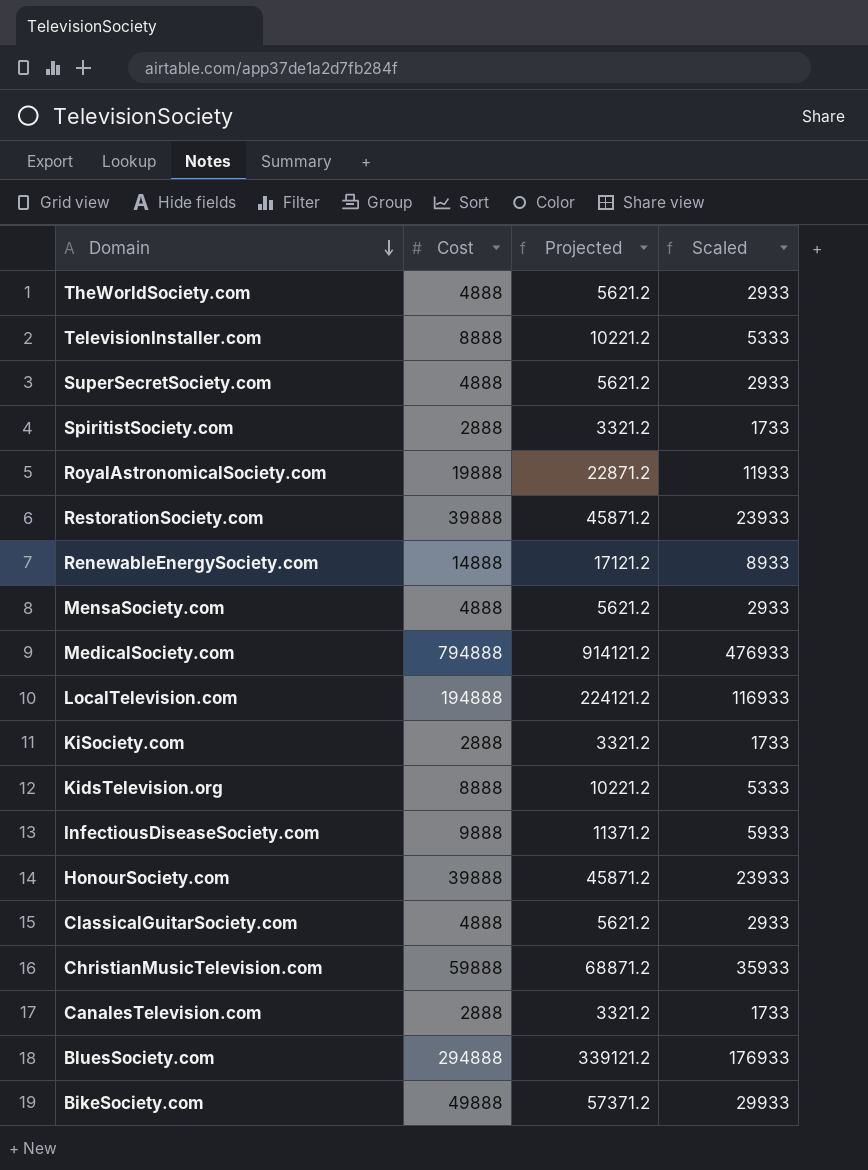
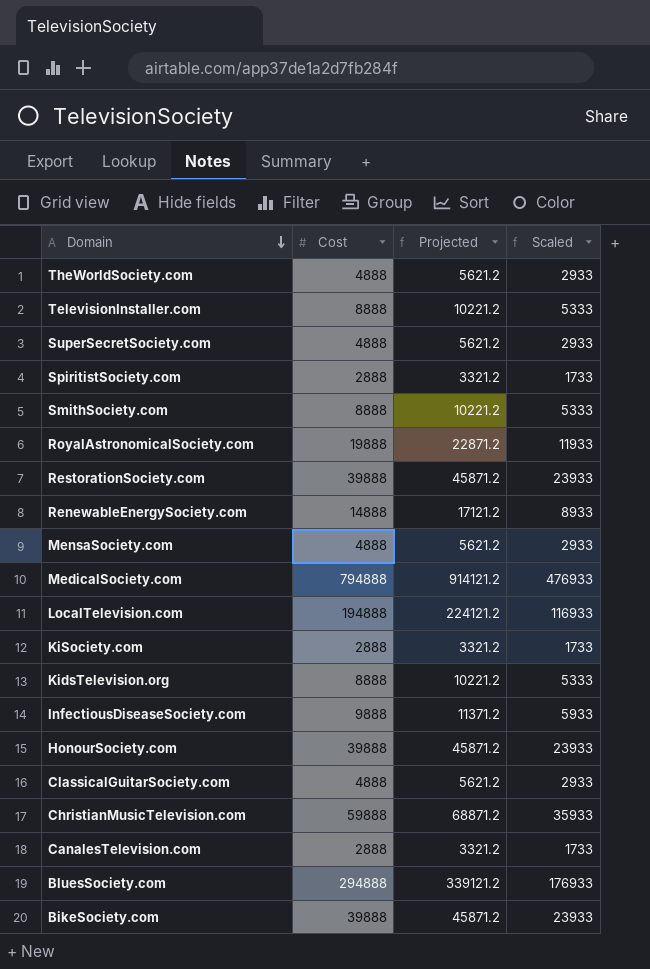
row SmithSociety.com: none -> 8888 | 10221.2 | 5333
BikeSociety.com | Cost: 49888 -> 39888
BikeSociety.com | Projected: 57371.2 -> 45871.2
BikeSociety.com | Scaled: 29933 -> 23933

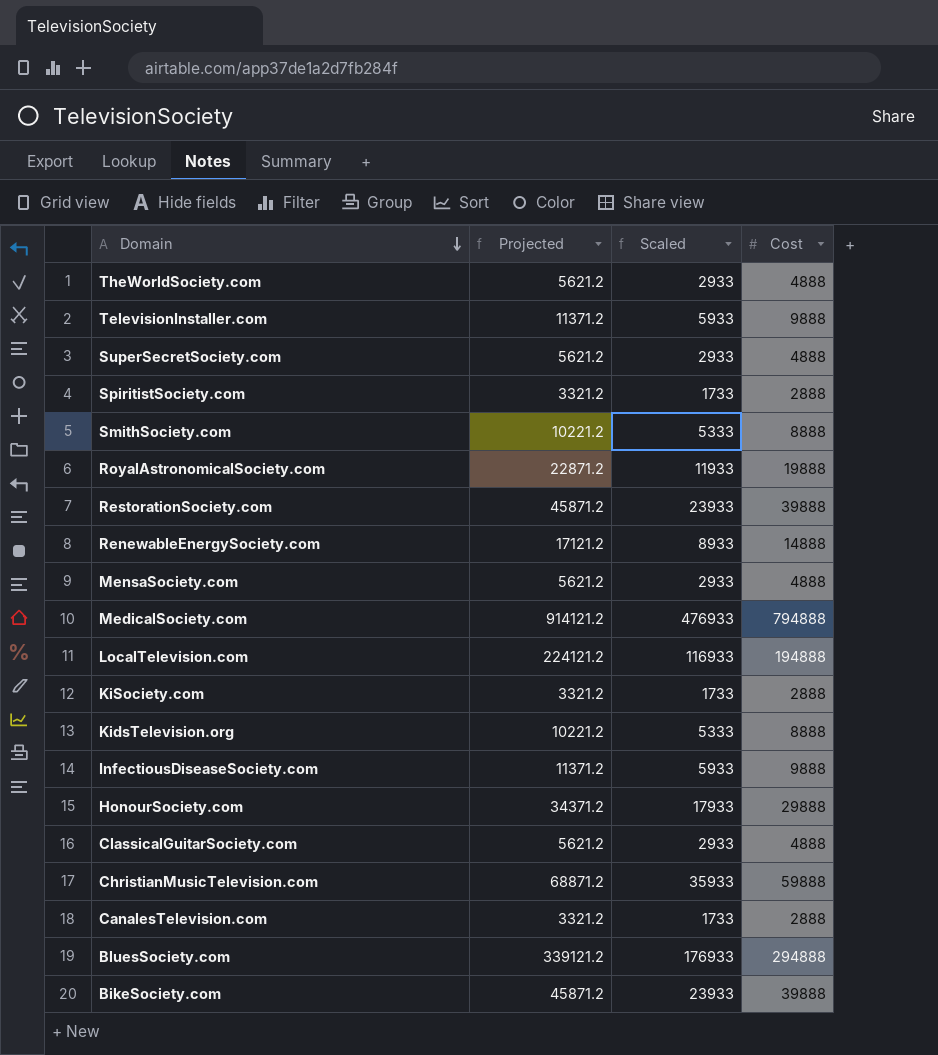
column Cost | position: 2 -> 4
TelevisionInstaller.com | Projected: 10221.2 -> 11371.2
TelevisionInstaller.com | Scaled: 5333 -> 5933
TelevisionInstaller.com | Cost: 8888 -> 9888
HonourSociety.com | Projected: 45871.2 -> 34371.2
HonourSociety.com | Scaled: 23933 -> 17933
HonourSociety.com | Cost: 39888 -> 29888

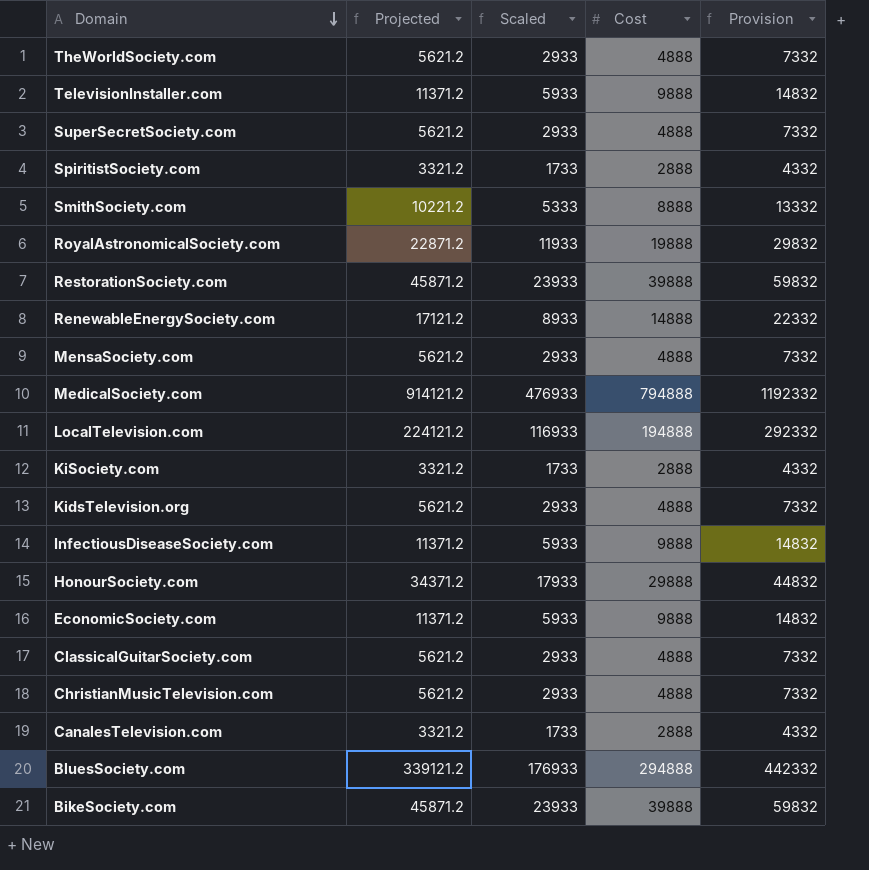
column Provision | formula: none -> [Cost] * 1.5
KidsTelevision.org | Projected: 10221.2 -> 5621.2
KidsTelevision.org | Scaled: 5333 -> 2933
KidsTelevision.org | Cost: 8888 -> 4888
row EconomicSociety.com: none -> 11371.2 | 5933 | 9888 | 14832
ChristianMusicTelevision.com | Projected: 68871.2 -> 5621.2
ChristianMusicTelevision.com | Scaled: 35933 -> 2933
ChristianMusicTelevision.com | Cost: 59888 -> 4888

